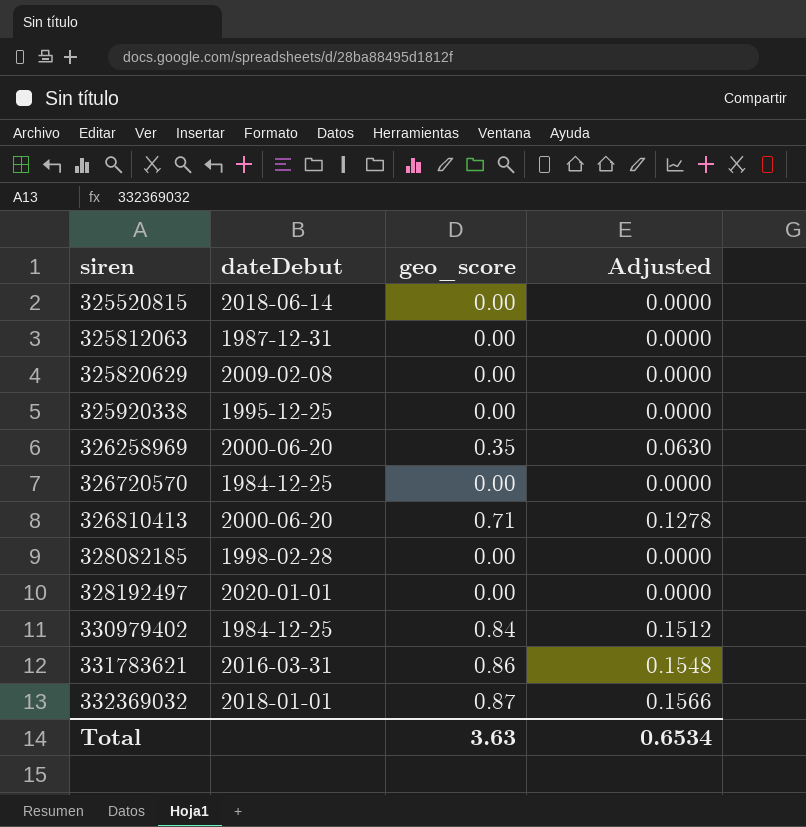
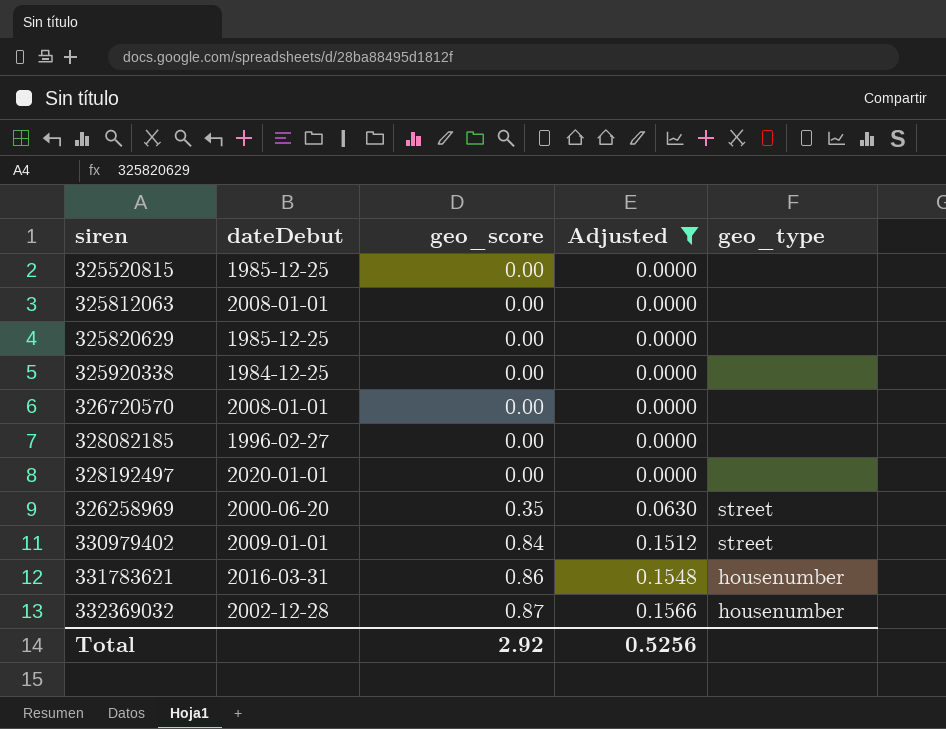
filter: none -> Adjusted != 0.1278
row order: siren ascending -> geo_score ascending
column geo_type | position: none -> 5
325520815 | dateDebut: 2018-06-14 -> 1985-12-25
325812063 | dateDebut: 1987-12-31 -> 2008-01-01
325820629 | dateDebut: 2009-02-08 -> 1985-12-25
325920338 | dateDebut: 1995-12-25 -> 1984-12-25
326720570 | dateDebut: 1984-12-25 -> 2008-01-01
328082185 | dateDebut: 1998-02-28 -> 1996-02-27
330979402 | dateDebut: 1984-12-25 -> 2009-01-01
332369032 | dateDebut: 2018-01-01 -> 2002-12-28
Total | geo_score: 3.63 -> 2.92
Total | Adjusted: 0.6534 -> 0.5256

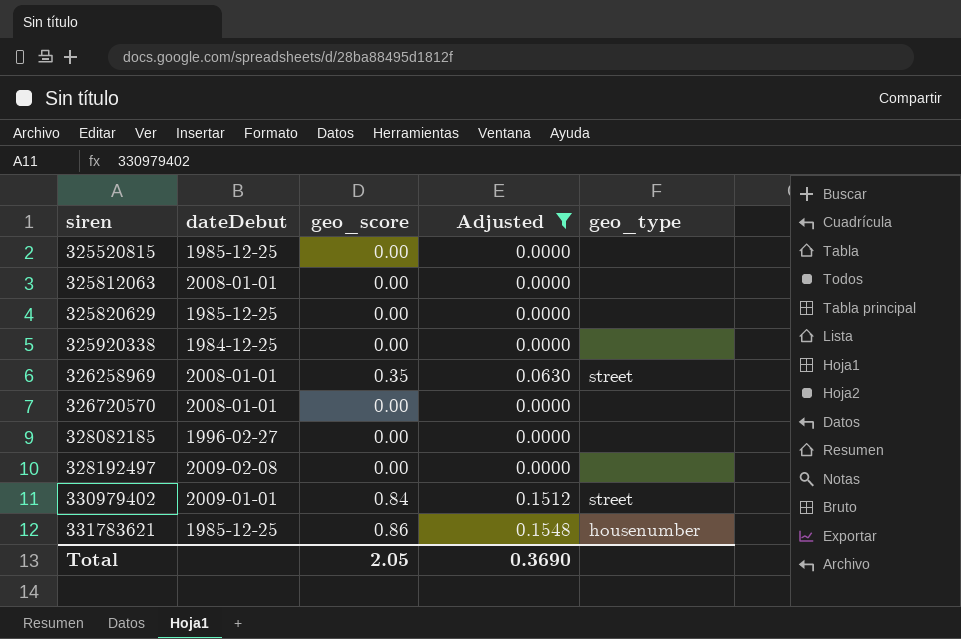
row order: geo_score ascending -> siren ascending
row 332369032: 2002-12-28 | 0.87 | 0.1566 | housenumber -> none
326258969 | dateDebut: 2000-06-20 -> 2008-01-01
328192497 | dateDebut: 2020-01-01 -> 2009-02-08
331783621 | dateDebut: 2016-03-31 -> 1985-12-25
Total | geo_score: 2.92 -> 2.05
Total | Adjusted: 0.5256 -> 0.3690

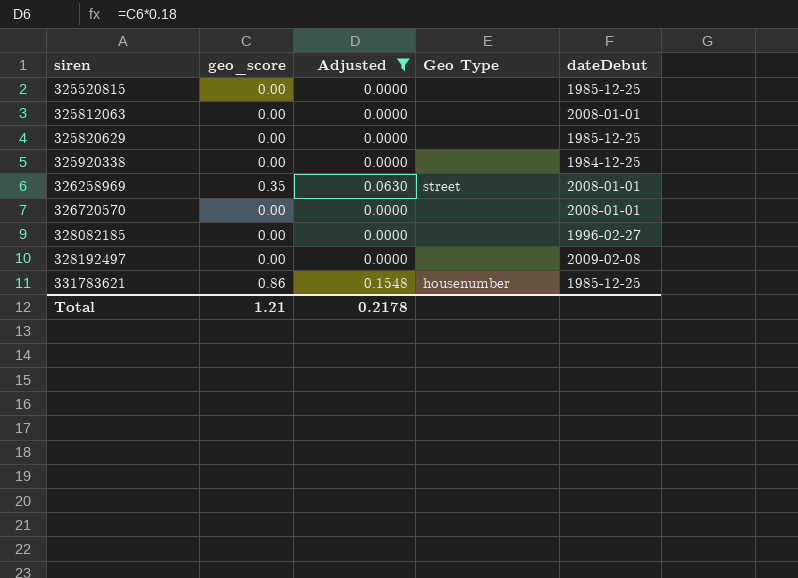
column name: geo_type -> Geo Type
column dateDebut | position: 2 -> 5
row 330979402: 2009-01-01 | 0.84 | 0.1512 | street -> none
Total | geo_score: 2.05 -> 1.21
Total | Adjusted: 0.3690 -> 0.2178

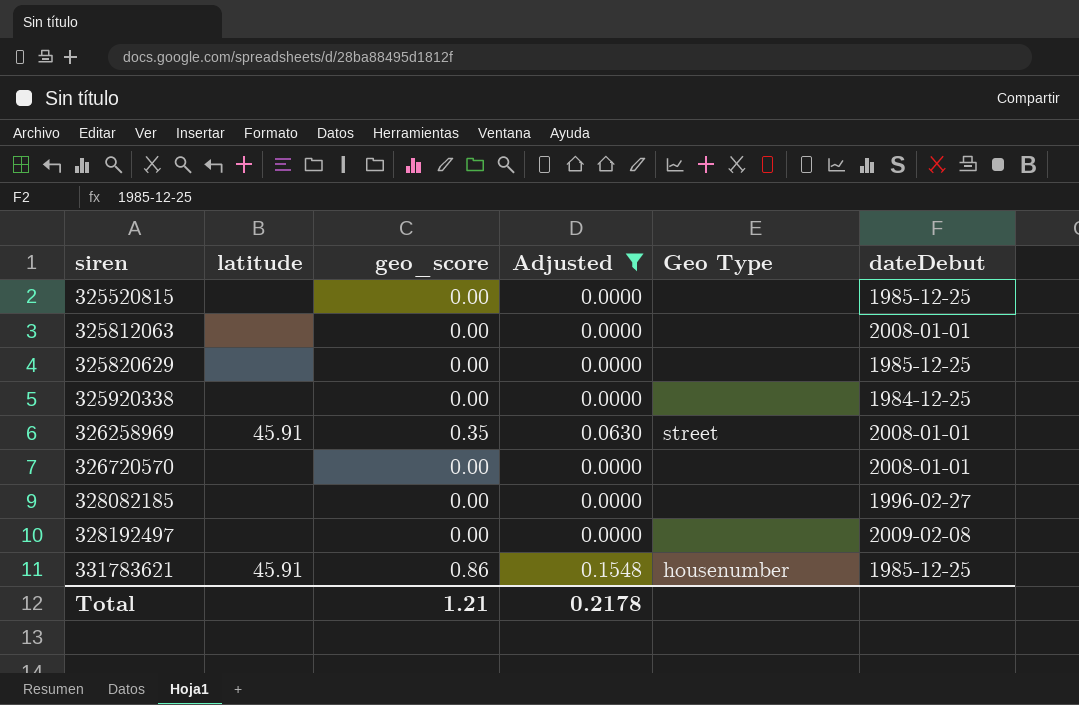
column latitude | position: none -> 2

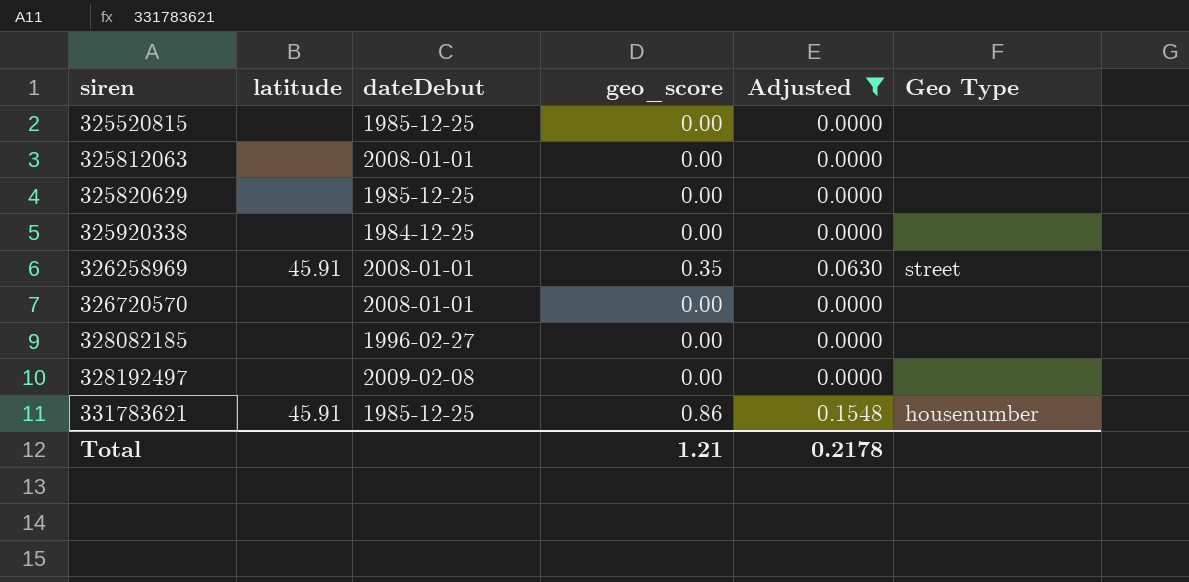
column dateDebut | position: 6 -> 3

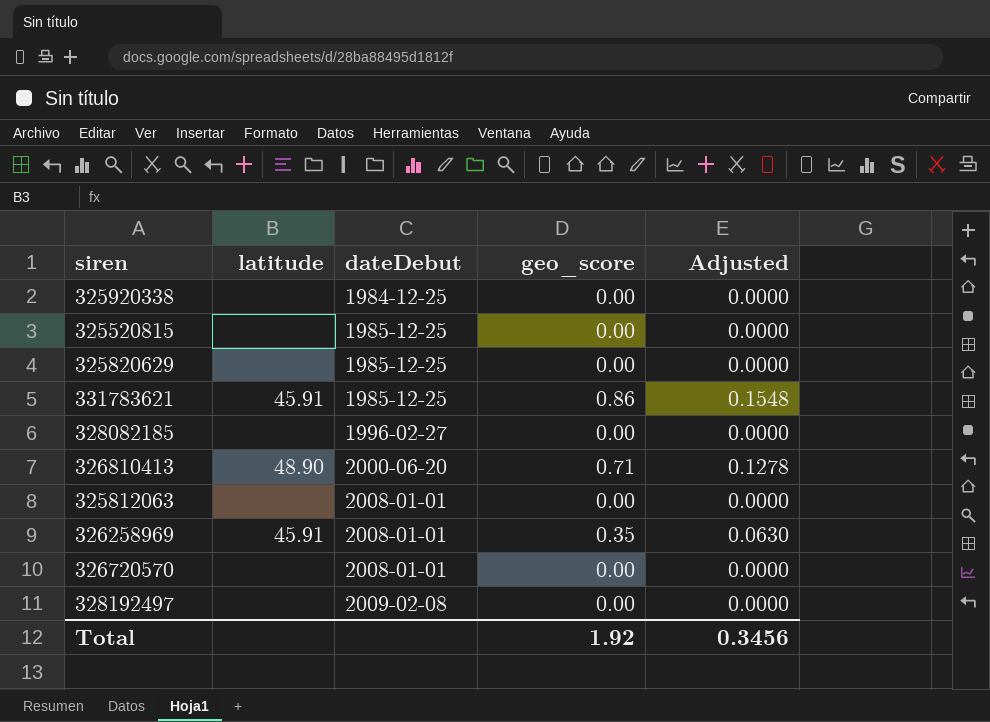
filter: Adjusted != 0.1278 -> none
row order: siren ascending -> dateDebut ascending
column Geo Type | position: 6 -> none
Total | geo_score: 1.21 -> 1.92
Total | Adjusted: 0.2178 -> 0.3456

